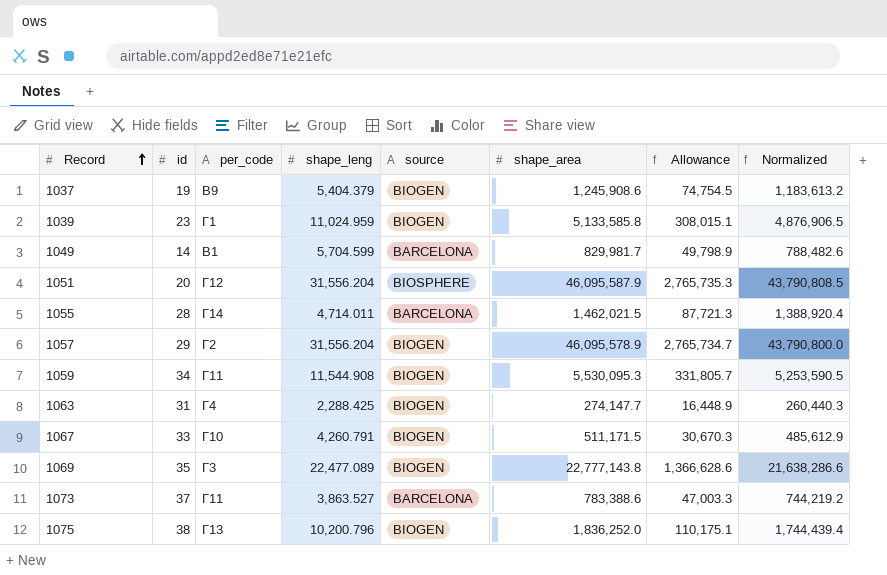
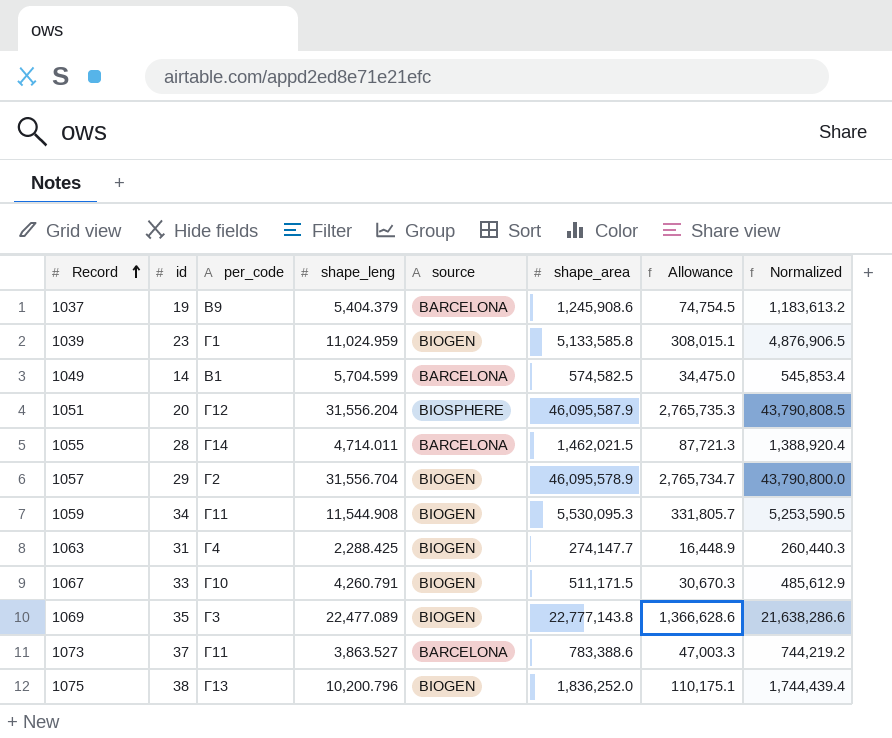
1037 | source: BIOGEN -> BARCELONA
1049 | shape_area: 829,981.7 -> 574,582.5
1049 | Allowance: 49,798.9 -> 34,475.0
1049 | Normalized: 788,482.6 -> 545,853.4
1057 | shape_leng: 31,556.204 -> 31,556.704

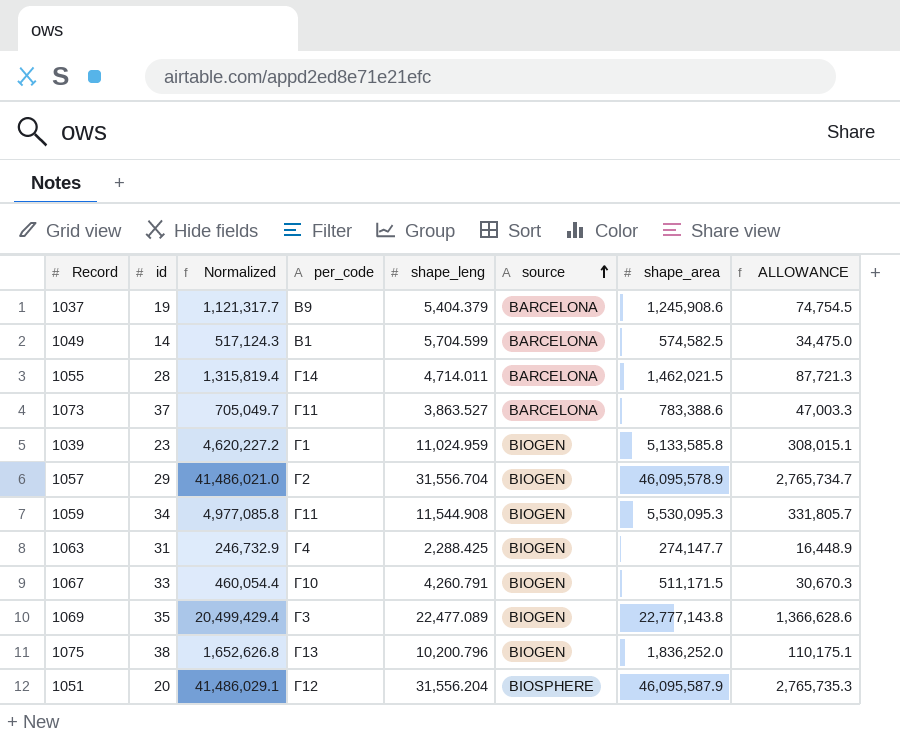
row order: Record ascending -> source ascending
column Normalized | formula: [shape_area] * 0.95 -> [shape_area] * 0.9
column Normalized | position: 8 -> 3
column name: Allowance -> ALLOWANCE

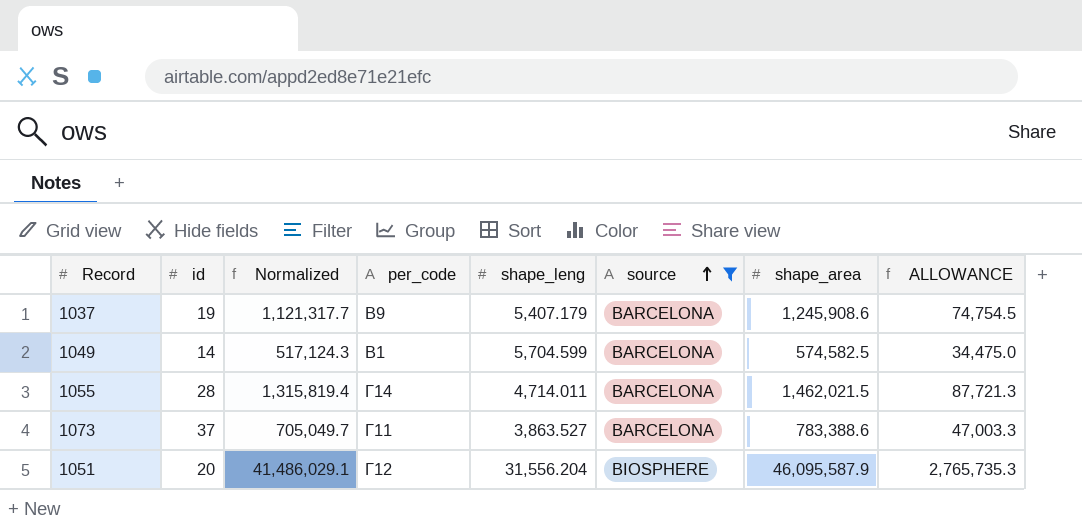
filter: none -> source != BIOGEN
1037 | shape_leng: 5,404.379 -> 5,407.179

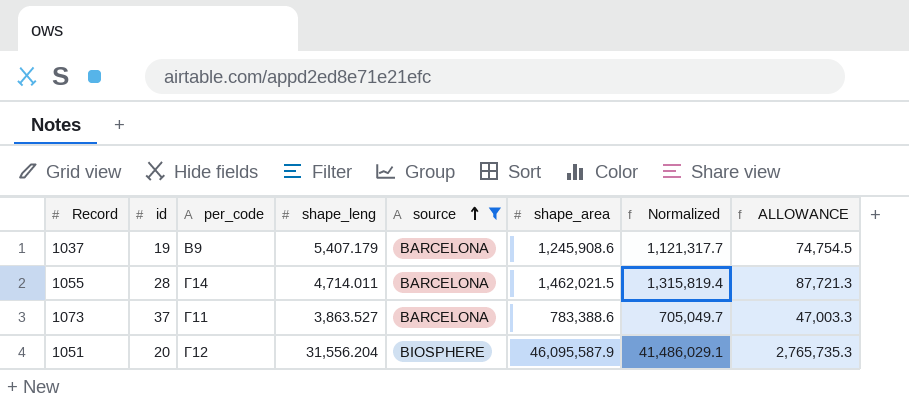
column Normalized | position: 3 -> 7
row 1049: 14 | 517,124.3 | Β1 | 5,704.599 | BARCELONA | 574,582.5 | 34,475.0 -> none

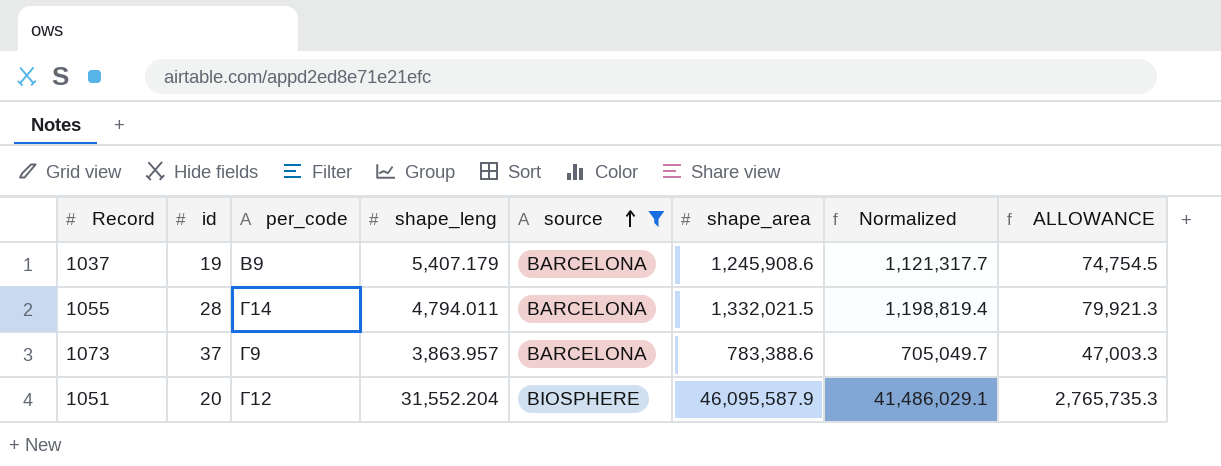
1055 | shape_leng: 4,714.011 -> 4,794.011
1055 | shape_area: 1,462,021.5 -> 1,332,021.5
1055 | Normalized: 1,315,819.4 -> 1,198,819.4
1055 | ALLOWANCE: 87,721.3 -> 79,921.3
1073 | per_code: Γ11 -> Γ9
1073 | shape_leng: 3,863.527 -> 3,863.957
1051 | shape_leng: 31,556.204 -> 31,552.204

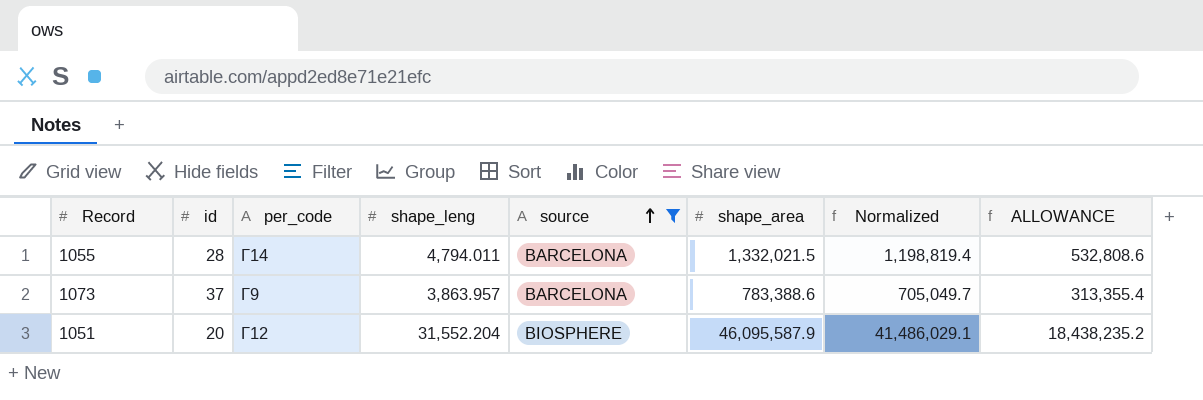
column ALLOWANCE | formula: [shape_area] * 0.06 -> [shape_area] * 0.4
row 1037: 19 | Β9 | 5,407.179 | BARCELONA | 1,245,908.6 | 1,121,317.7 | 74,754.5 -> none

